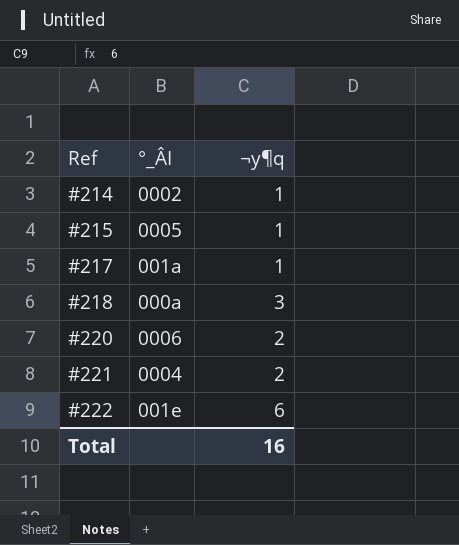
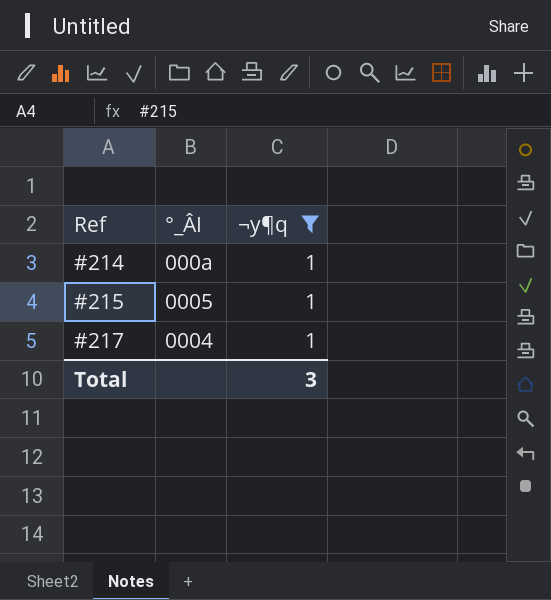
filter: none -> ¬y¶q = 1
#214 | °_ÂI: 0002 -> 000a
#217 | °_ÂI: 001a -> 0004
Total | ¬y¶q: 16 -> 3

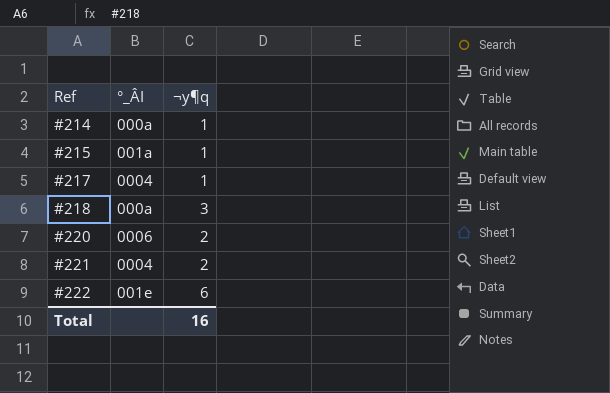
filter: ¬y¶q = 1 -> none
#215 | °_ÂI: 0005 -> 001a
Total | ¬y¶q: 3 -> 16

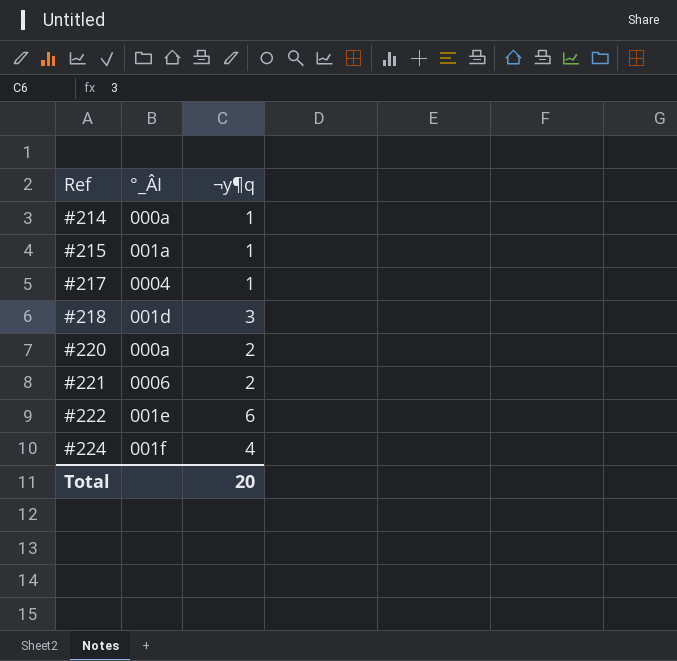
#218 | °_ÂI: 000a -> 001d
#220 | °_ÂI: 0006 -> 000a
#221 | °_ÂI: 0004 -> 0006
row #224: none -> 001f | 4
Total | ¬y¶q: 16 -> 20

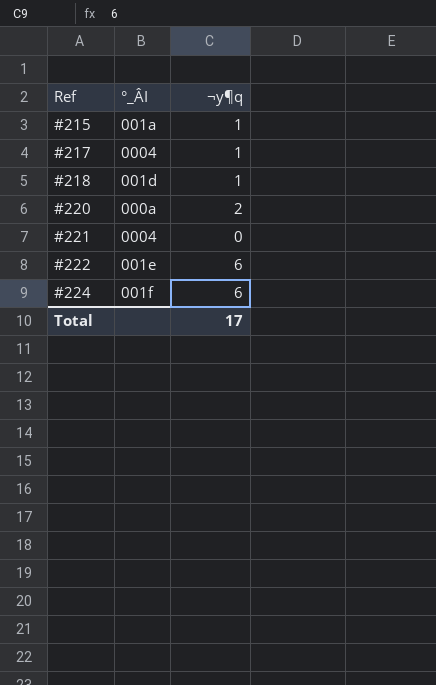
row #214: 000a | 1 -> none
#218 | ¬y¶q: 3 -> 1
#221 | °_ÂI: 0006 -> 0004
#221 | ¬y¶q: 2 -> 0
#224 | ¬y¶q: 4 -> 6
Total | ¬y¶q: 20 -> 17

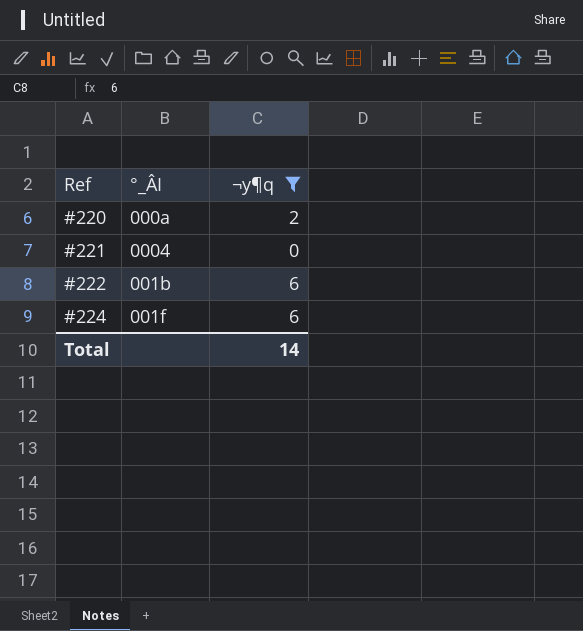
filter: none -> ¬y¶q != 1
#222 | °_ÂI: 001e -> 001b
Total | ¬y¶q: 17 -> 14

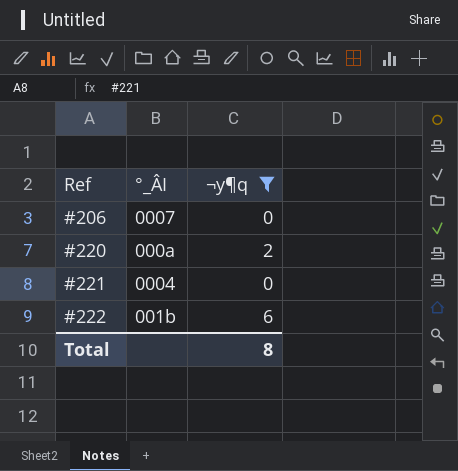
row #224: 001f | 6 -> none
row #206: none -> 0007 | 0
Total | ¬y¶q: 14 -> 8

